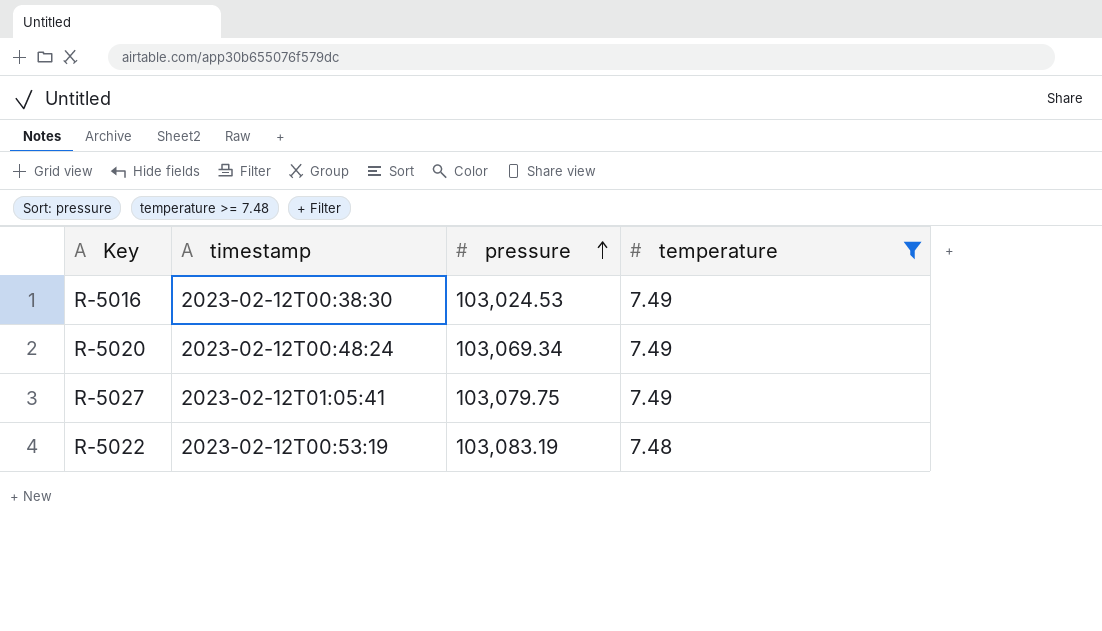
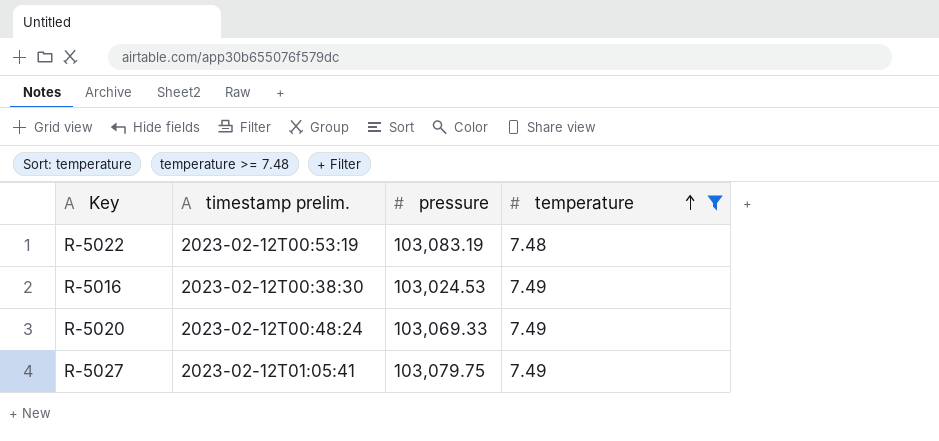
row order: pressure ascending -> temperature ascending
column name: timestamp -> timestamp prelim.
R-5020 | pressure: 103,069.34 -> 103,069.33

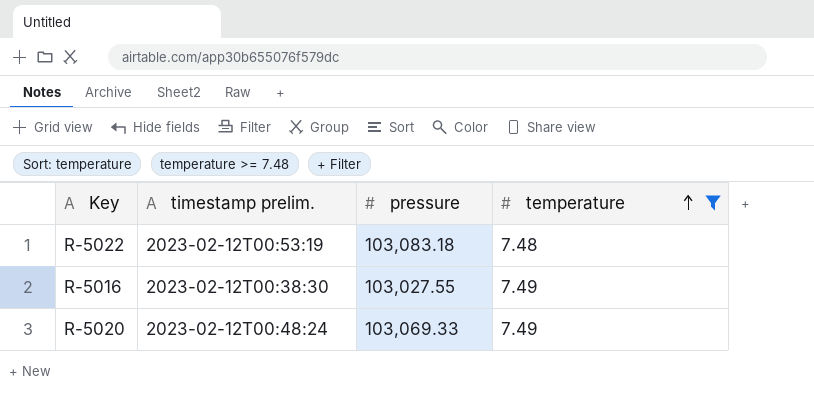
row R-5027: 2023-02-12T01:05:41 | 103,079.75 | 7.49 -> none
R-5022 | pressure: 103,083.19 -> 103,083.18
R-5016 | pressure: 103,024.53 -> 103,027.55

